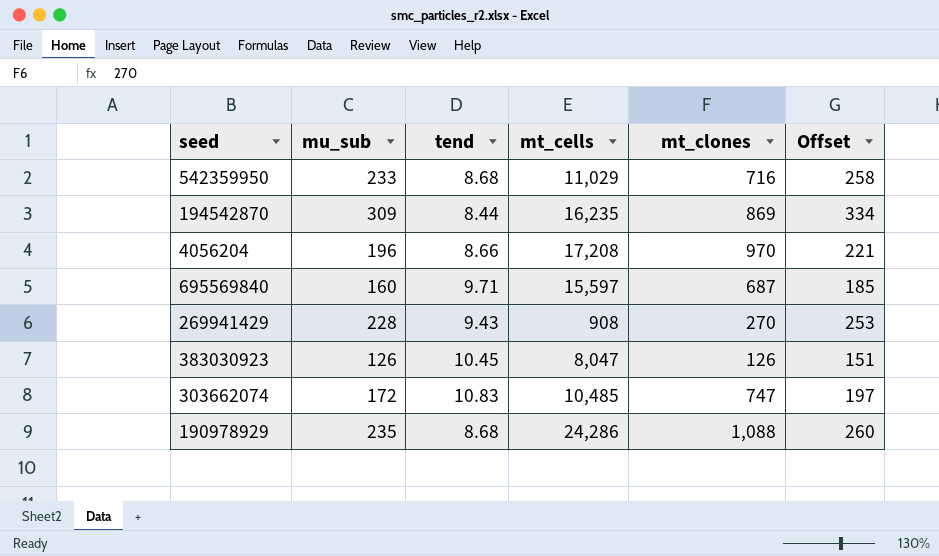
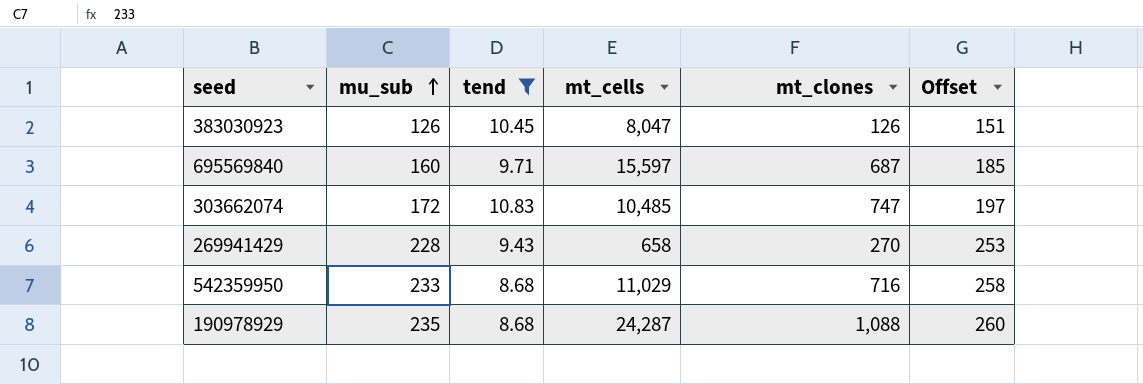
filter: none -> tend >= 8.68
row order: none -> mu_sub ascending
269941429 | mt_cells: 908 -> 658
190978929 | mt_cells: 24,286 -> 24,287

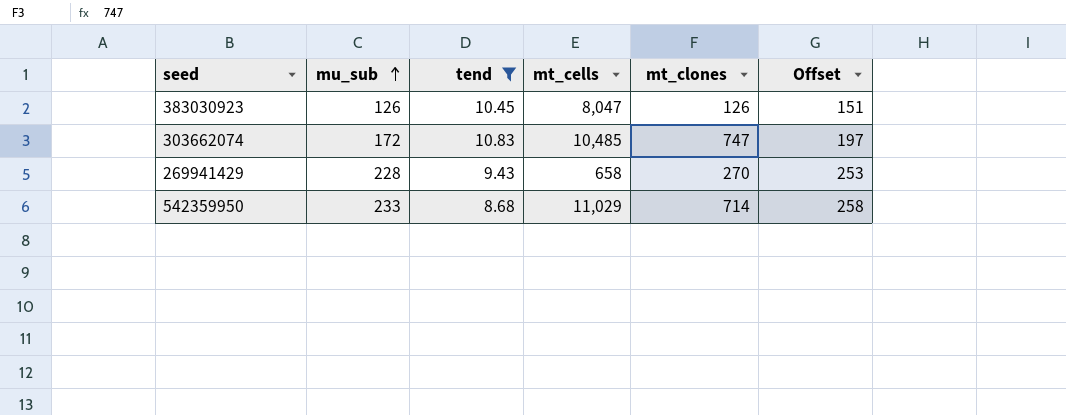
row 695569840: 160 | 9.71 | 15,597 | 687 | 185 -> none
row 190978929: 235 | 8.68 | 24,287 | 1,088 | 260 -> none
542359950 | mt_clones: 716 -> 714

